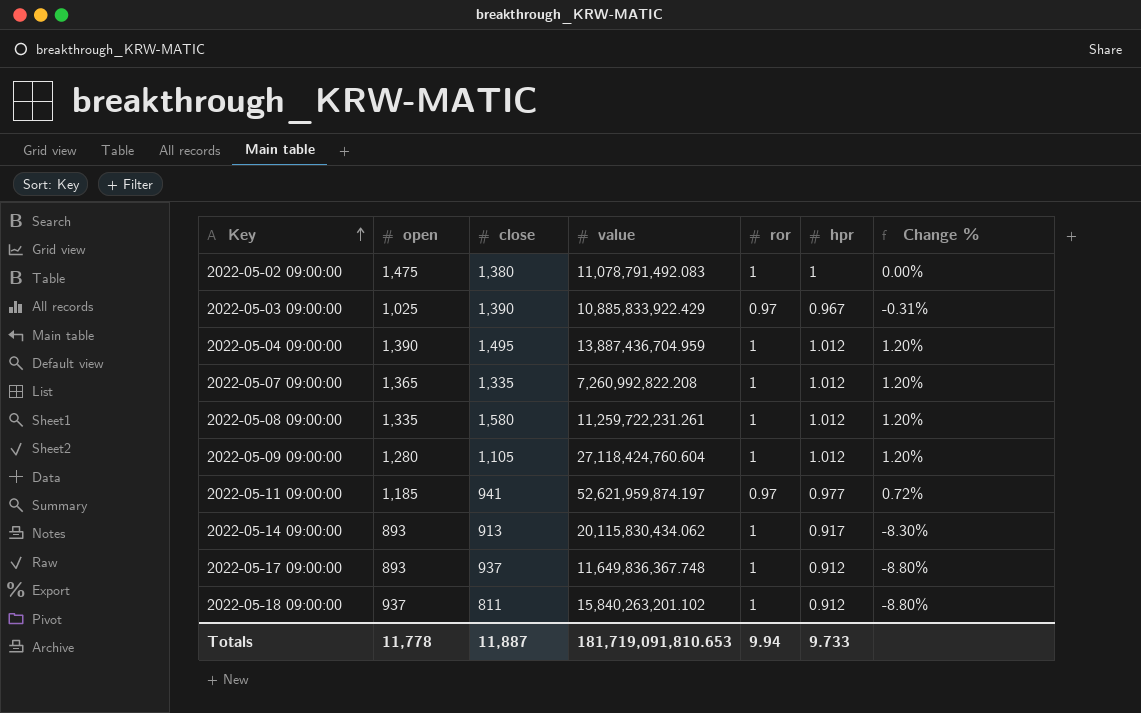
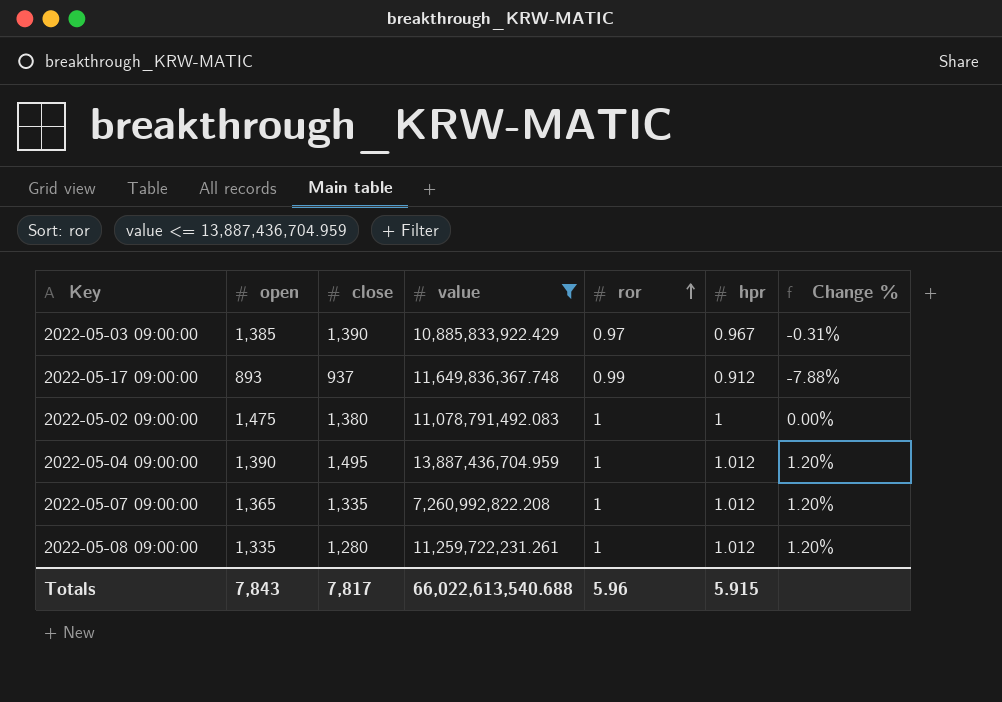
filter: none -> value <= 13,887,436,704.959
row order: Key ascending -> ror ascending
2022-05-03 09:00:00 | open: 1,025 -> 1,385
2022-05-17 09:00:00 | ror: 1 -> 0.99
2022-05-17 09:00:00 | Change %: -8.80% -> -7.88%
2022-05-08 09:00:00 | close: 1,580 -> 1,280
Totals | open: 11,778 -> 7,843
Totals | close: 11,887 -> 7,817
Totals | value: 181,719,091,810.653 -> 66,022,613,540.688
Totals | ror: 9.94 -> 5.96
Totals | hpr: 9.733 -> 5.915

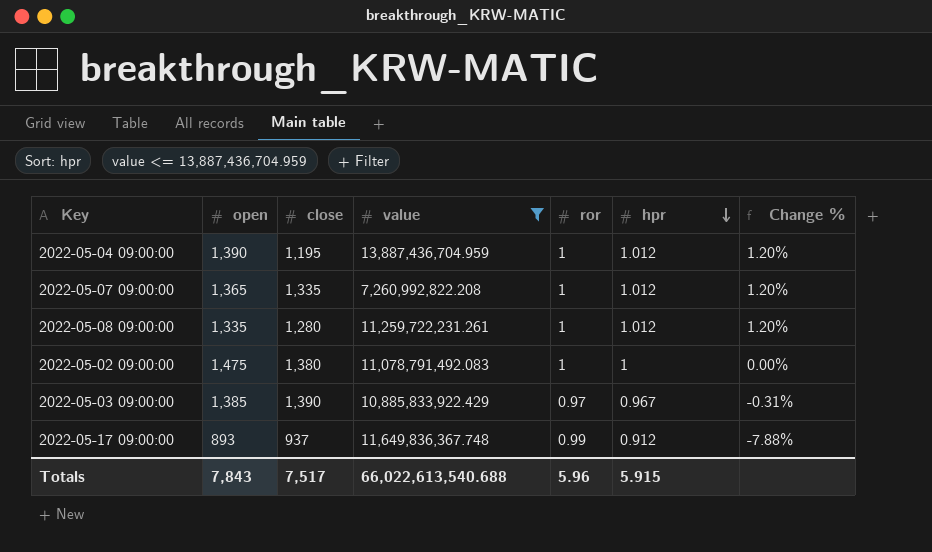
row order: ror ascending -> hpr descending
2022-05-04 09:00:00 | close: 1,495 -> 1,195
Totals | close: 7,817 -> 7,517

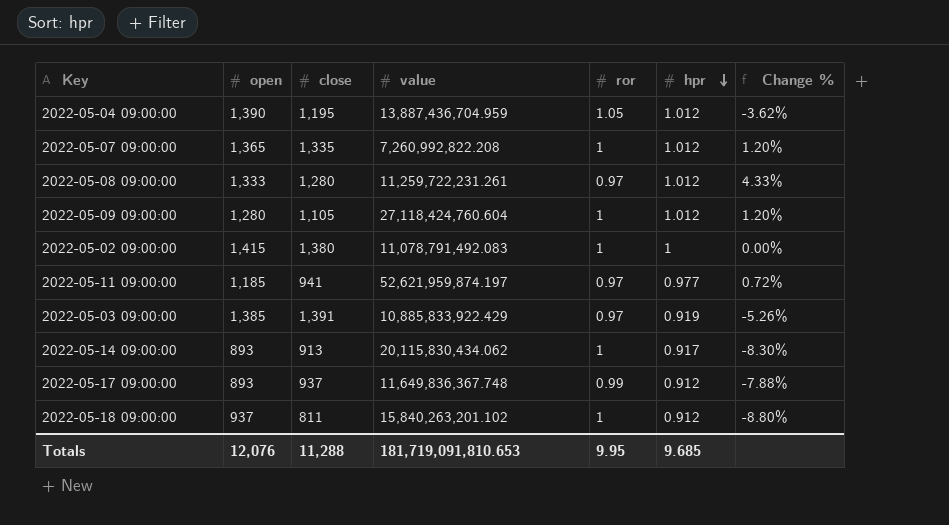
filter: value <= 13,887,436,704.959 -> none
2022-05-04 09:00:00 | ror: 1 -> 1.05
2022-05-04 09:00:00 | Change %: 1.20% -> -3.62%
2022-05-08 09:00:00 | open: 1,335 -> 1,333
2022-05-08 09:00:00 | ror: 1 -> 0.97
2022-05-08 09:00:00 | Change %: 1.20% -> 4.33%
2022-05-02 09:00:00 | open: 1,475 -> 1,415
2022-05-03 09:00:00 | close: 1,390 -> 1,391
2022-05-03 09:00:00 | hpr: 0.967 -> 0.919
2022-05-03 09:00:00 | Change %: -0.31% -> -5.26%
Totals | open: 7,843 -> 12,076
Totals | close: 7,517 -> 11,288
Totals | value: 66,022,613,540.688 -> 181,719,091,810.653
Totals | ror: 5.96 -> 9.95
Totals | hpr: 5.915 -> 9.685

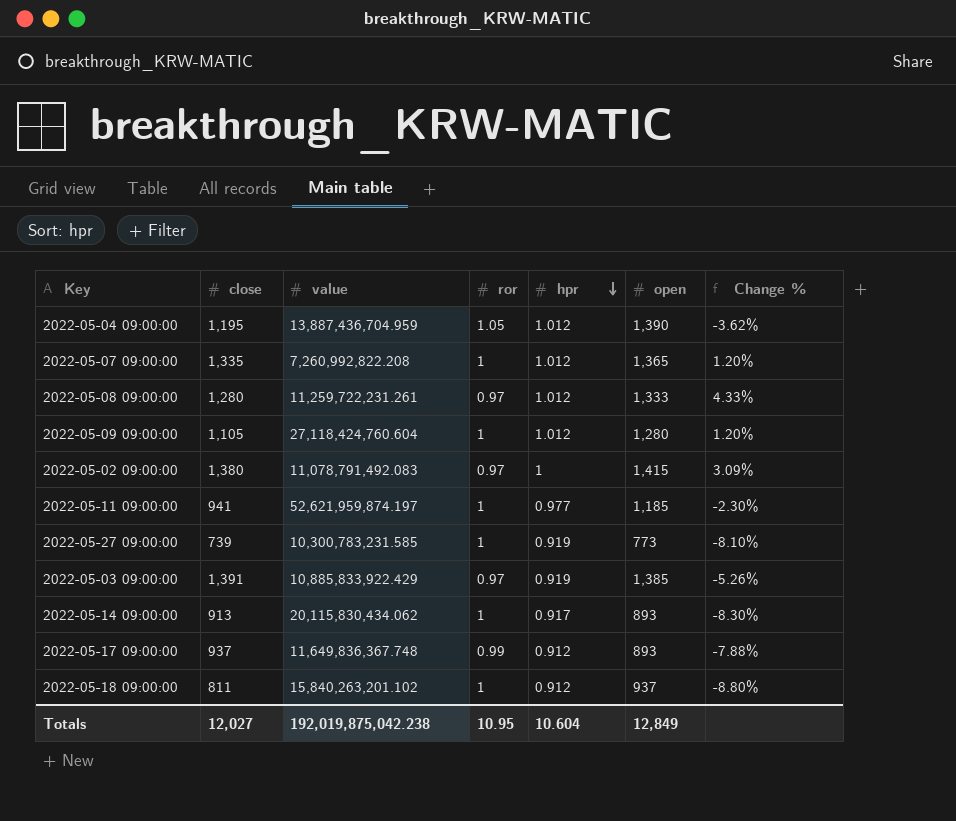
column open | position: 2 -> 6
2022-05-02 09:00:00 | ror: 1 -> 0.97
2022-05-02 09:00:00 | Change %: 0.00% -> 3.09%
2022-05-11 09:00:00 | ror: 0.97 -> 1
2022-05-11 09:00:00 | Change %: 0.72% -> -2.30%
row 2022-05-27 09:00:00: none -> 739 | 10,300,783,231.585 | 1 | 0.919 | 773 | -8.10%
Totals | close: 11,288 -> 12,027
Totals | value: 181,719,091,810.653 -> 192,019,875,042.238
Totals | ror: 9.95 -> 10.95
Totals | hpr: 9.685 -> 10.604
Totals | open: 12,076 -> 12,849

